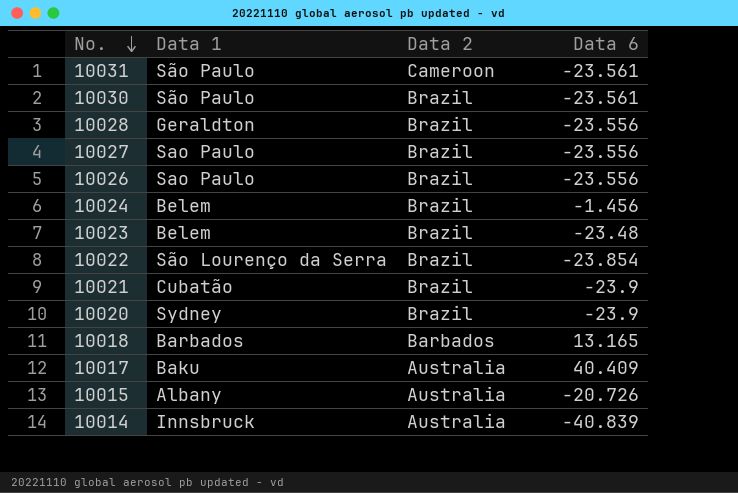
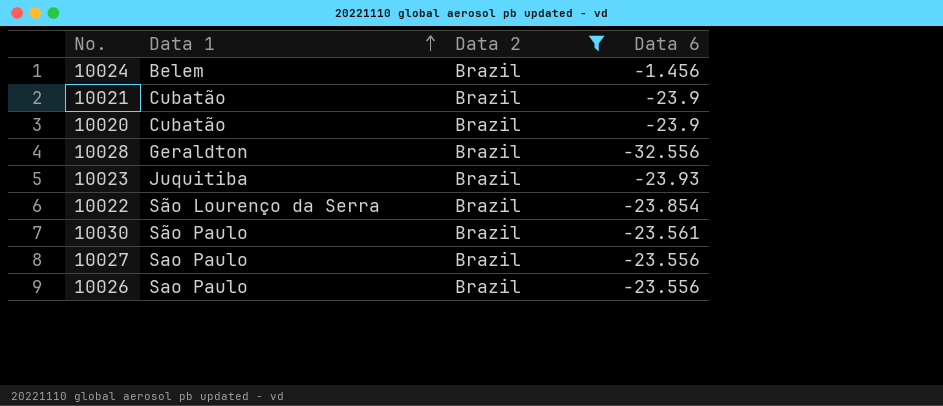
filter: none -> Data 2 = Brazil
row order: No. descending -> Data 1 ascending
10020 | Data 1: Sydney -> Cubatão
10028 | Data 6: -23.556 -> -32.556
10023 | Data 1: Belem -> Juquitiba
10023 | Data 6: -23.48 -> -23.93

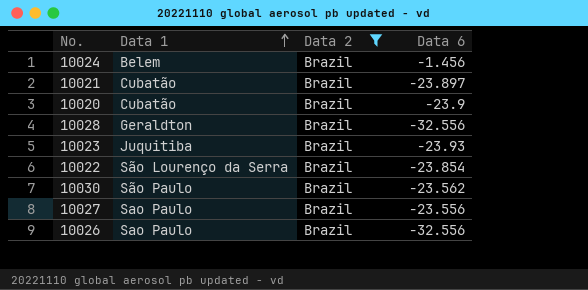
10021 | Data 6: -23.9 -> -23.897
10030 | Data 6: -23.561 -> -23.562
10026 | Data 6: -23.556 -> -32.556

